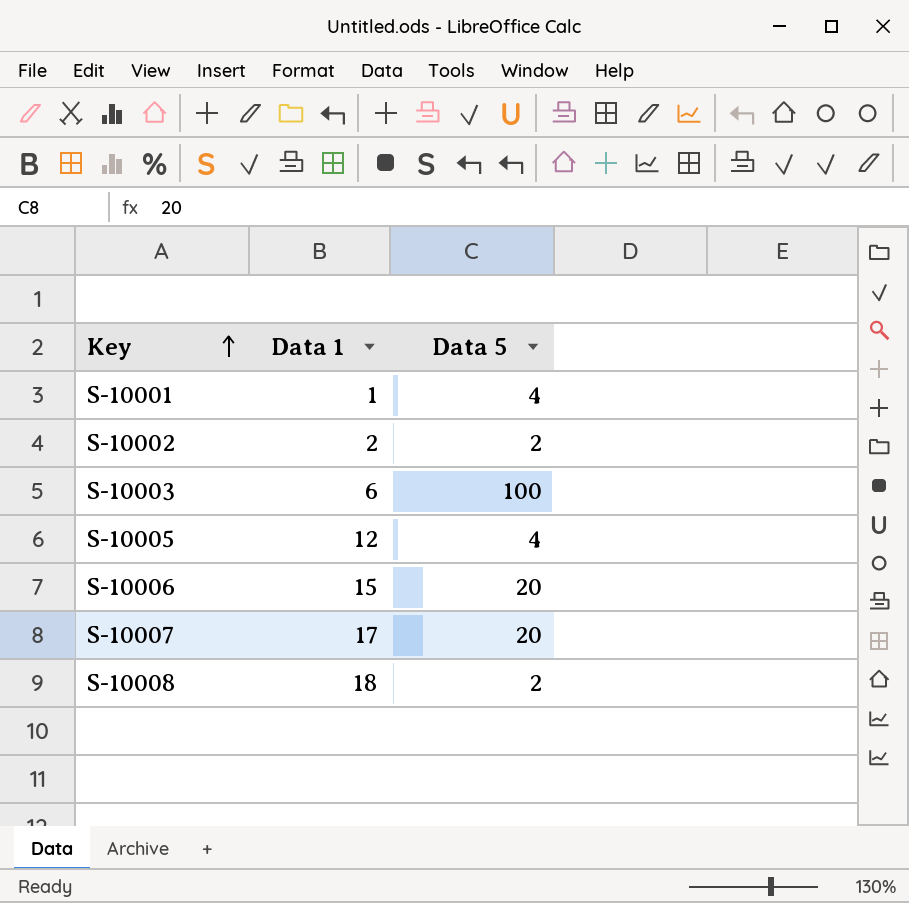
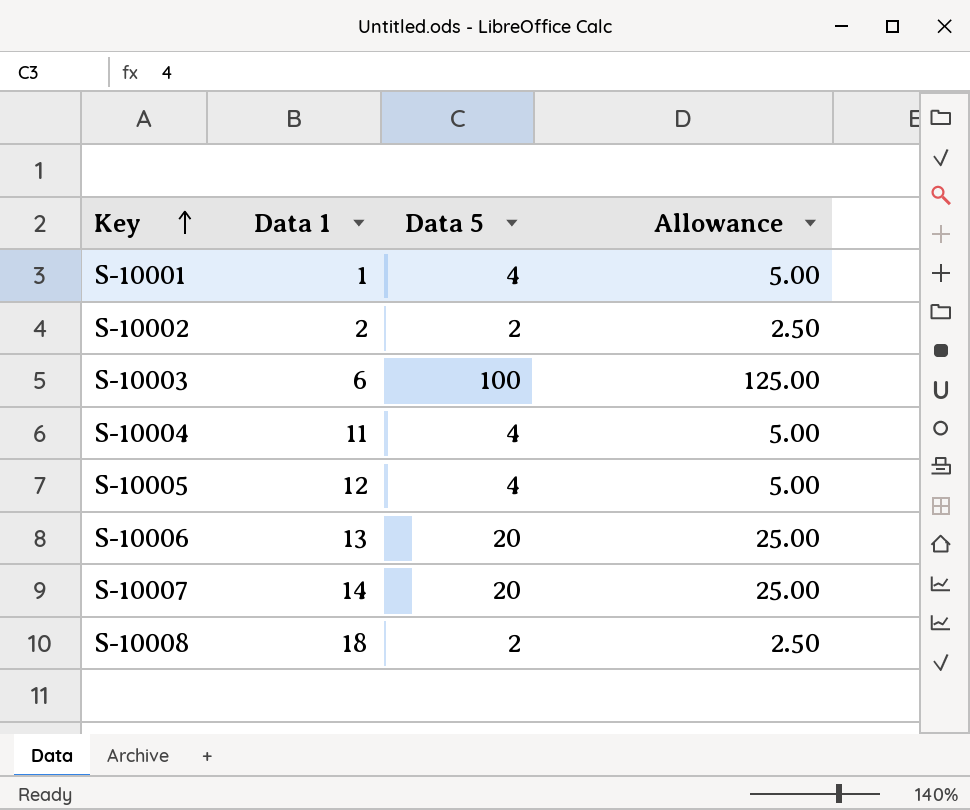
column Allowance | formula: none -> [Data 5] * 1.25
row S-10004: none -> 11 | 4 | 5.00
S-10006 | Data 1: 15 -> 13
S-10007 | Data 1: 17 -> 14

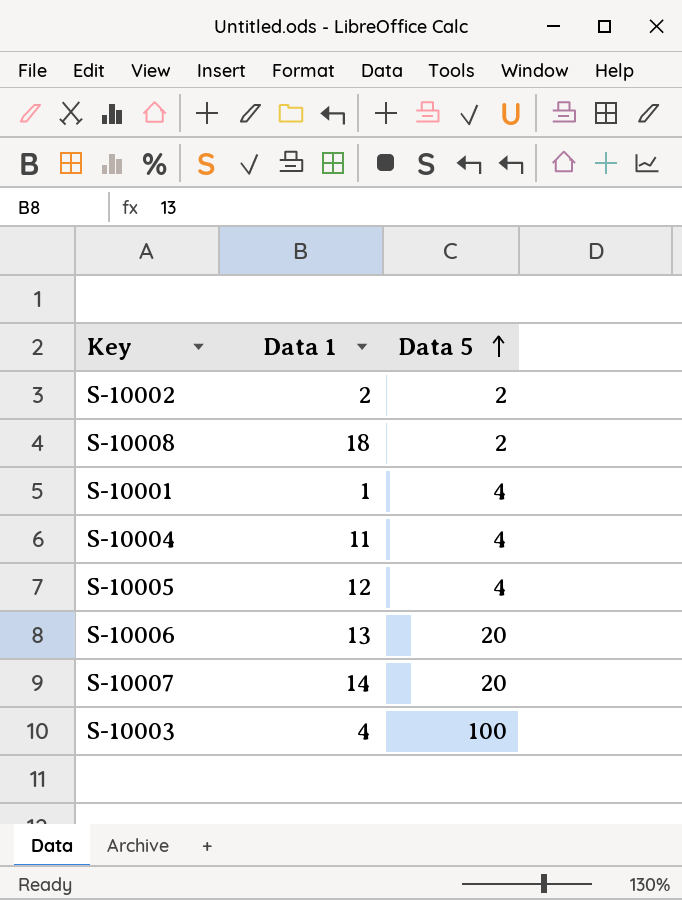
row order: Key ascending -> Data 5 ascending
column Allowance | formula: [Data 5] * 1.25 -> none
S-10003 | Data 1: 6 -> 4

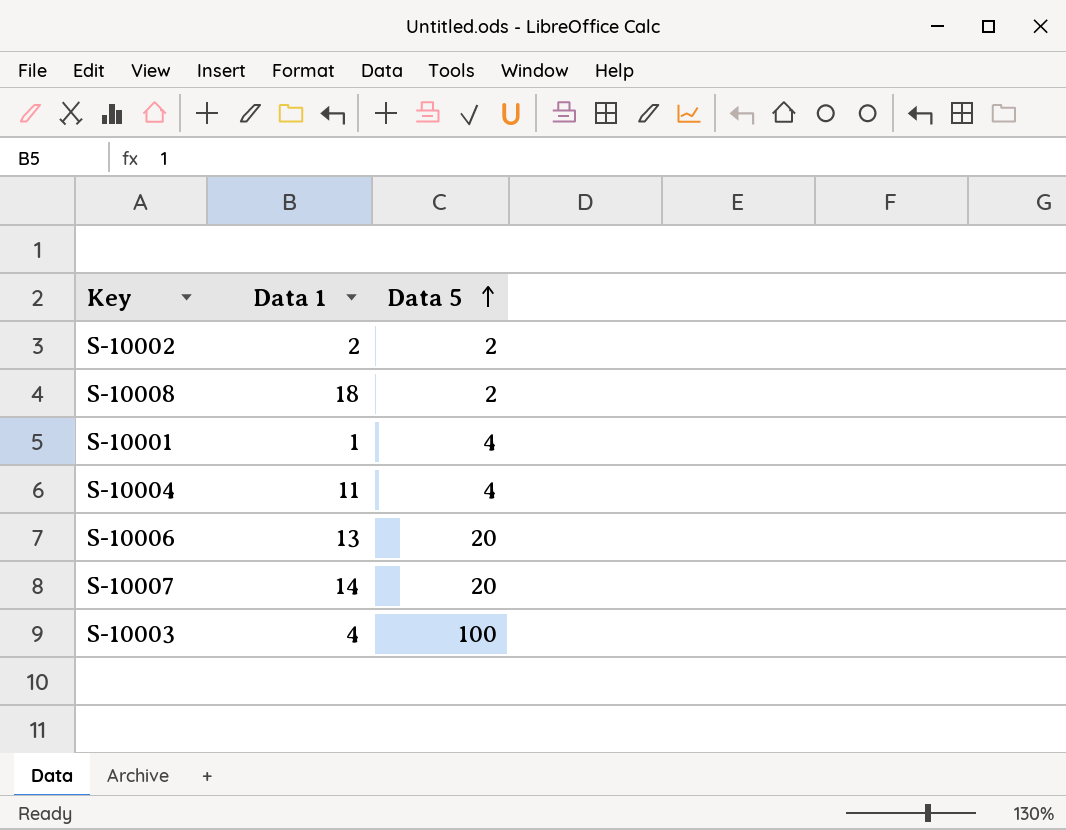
row S-10005: 12 | 4 -> none

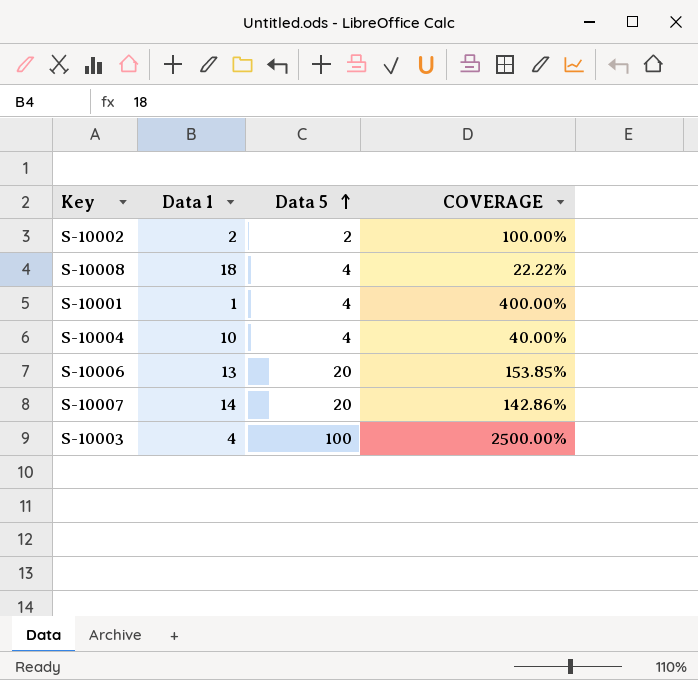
column COVERAGE | formula: none -> [Data 5] / [Data 1]
S-10008 | Data 5: 2 -> 4
S-10004 | Data 1: 11 -> 10

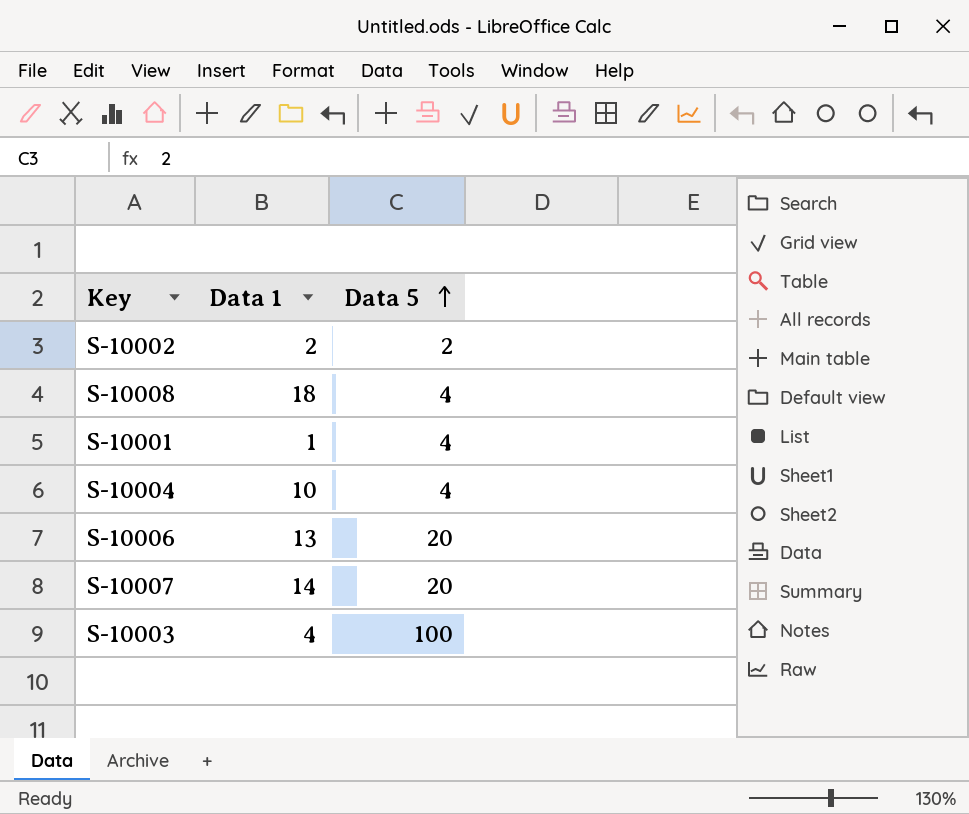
column COVERAGE | formula: [Data 5] / [Data 1] -> none

